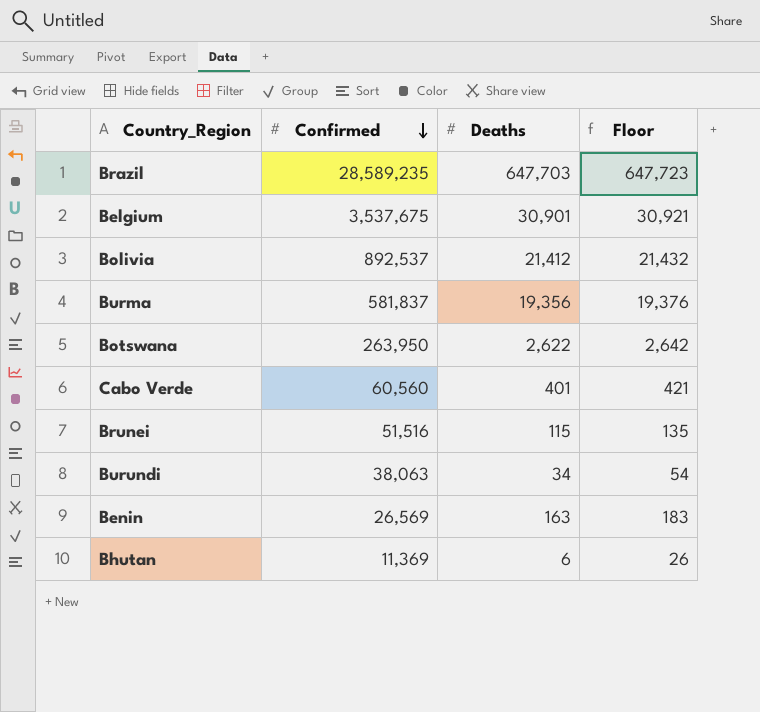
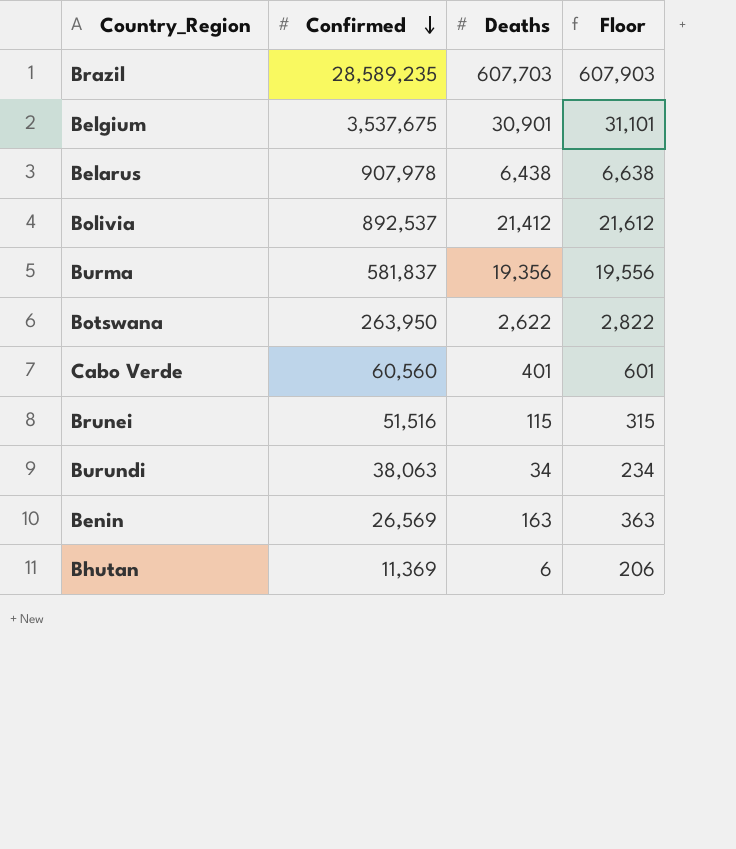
column Floor | formula: [Deaths] + 20 -> [Deaths] + 200
Brazil | Deaths: 647,703 -> 607,703
row Belarus: none -> 907,978 | 6,438 | 6,638

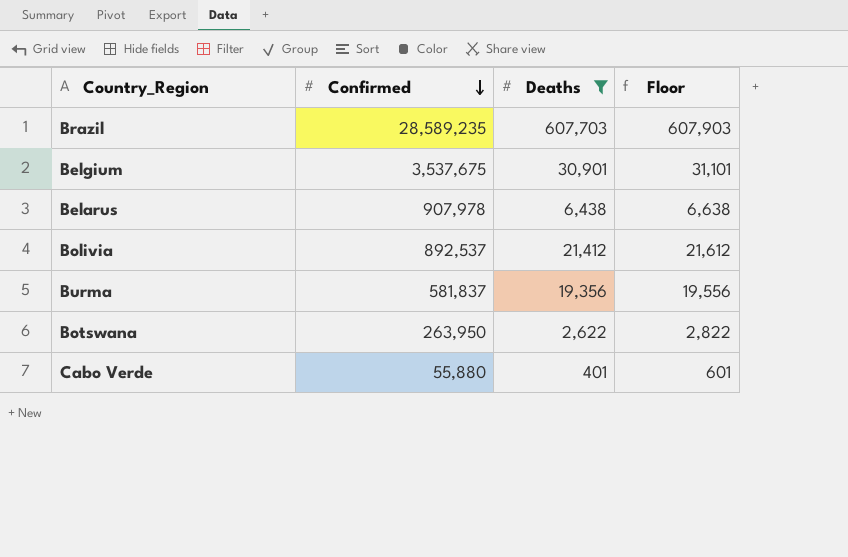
filter: none -> Deaths >= 401
Cabo Verde | Confirmed: 60,560 -> 55,880

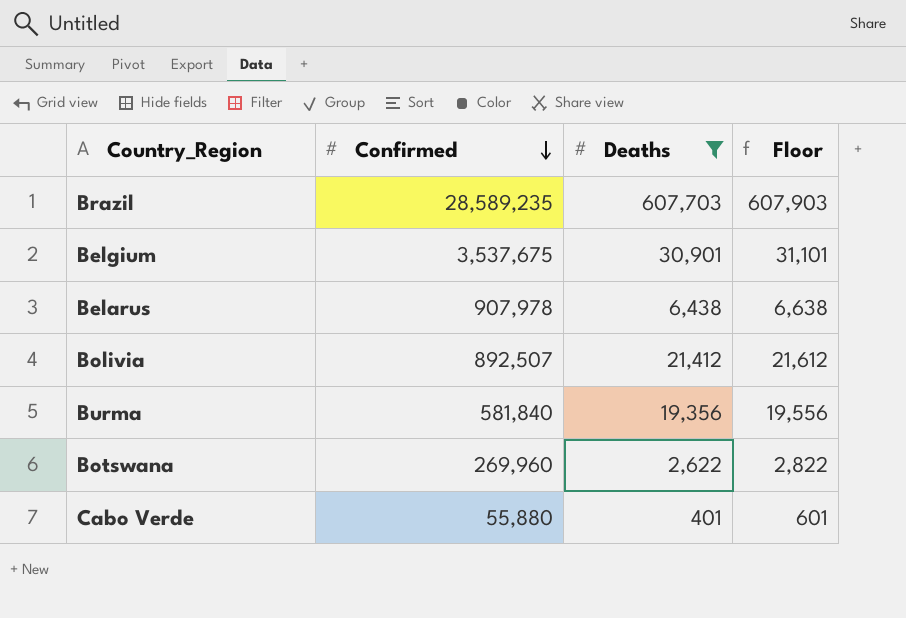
Bolivia | Confirmed: 892,537 -> 892,507
Burma | Confirmed: 581,837 -> 581,840
Botswana | Confirmed: 263,950 -> 269,960

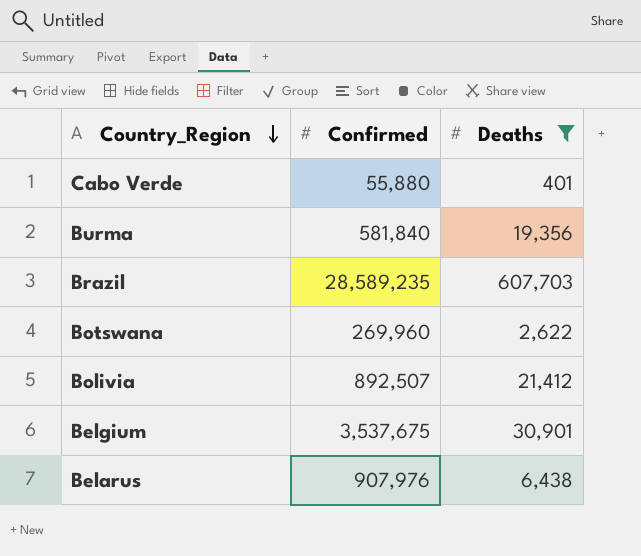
row order: Confirmed descending -> Country_Region descending
column Floor | formula: [Deaths] + 200 -> none
Belarus | Confirmed: 907,978 -> 907,976

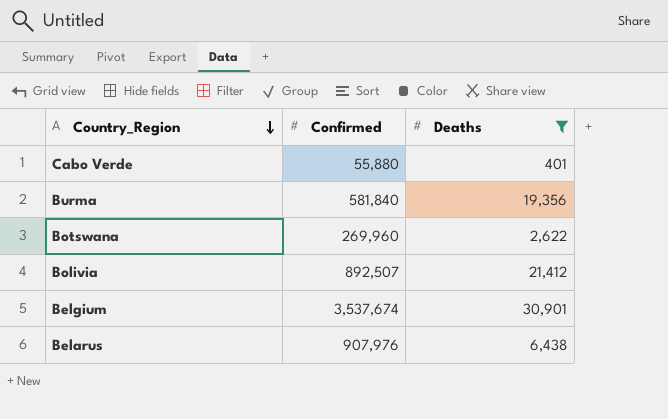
row Brazil: 28,589,235 | 607,703 -> none
Belgium | Confirmed: 3,537,675 -> 3,537,674

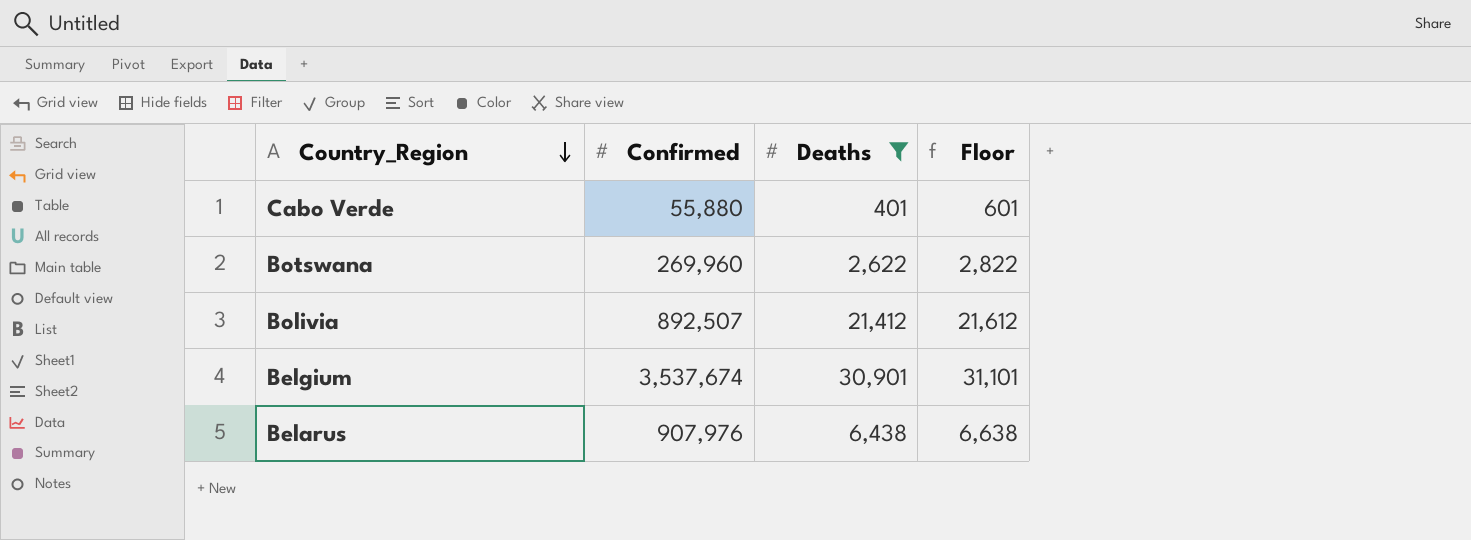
column Floor | formula: none -> [Deaths] + 200
row Burma: 581,840 | 19,356 -> none

